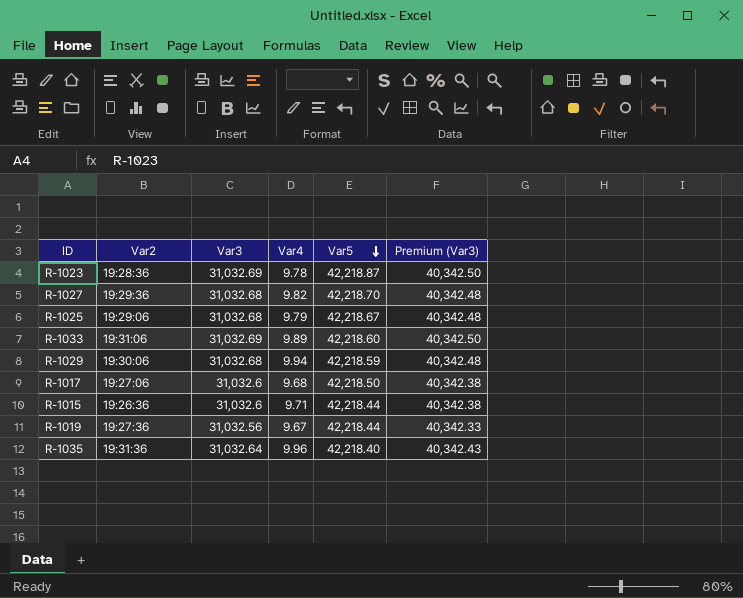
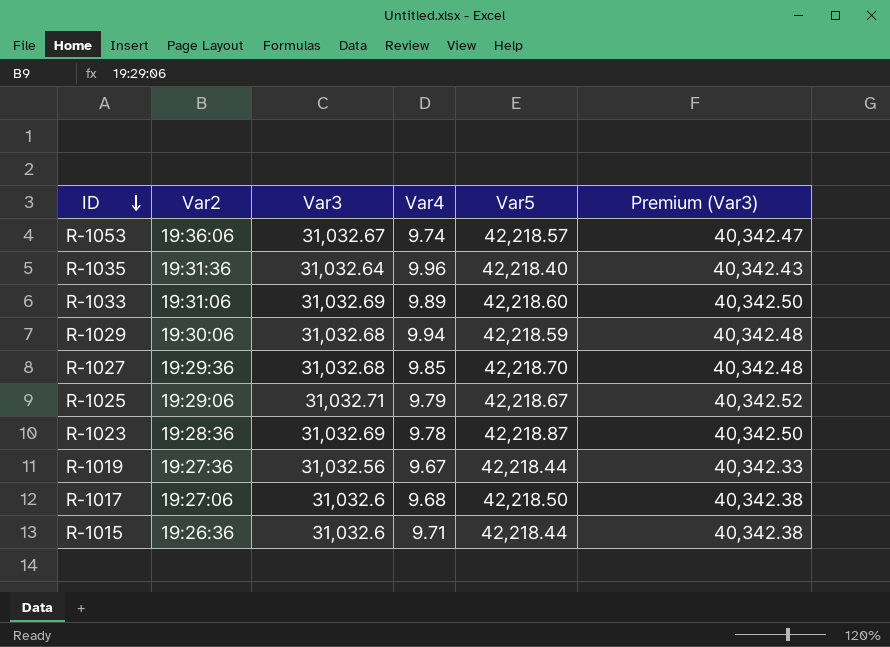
row order: Var5 descending -> ID descending
row R-1053: none -> 19:36:06 | 31,032.67 | 9.74 | 42,218.57 | 40,342.47
R-1027 | Var4: 9.82 -> 9.85
R-1025 | Var3: 31,032.68 -> 31,032.71
R-1025 | Premium (Var3): 40,342.48 -> 40,342.52

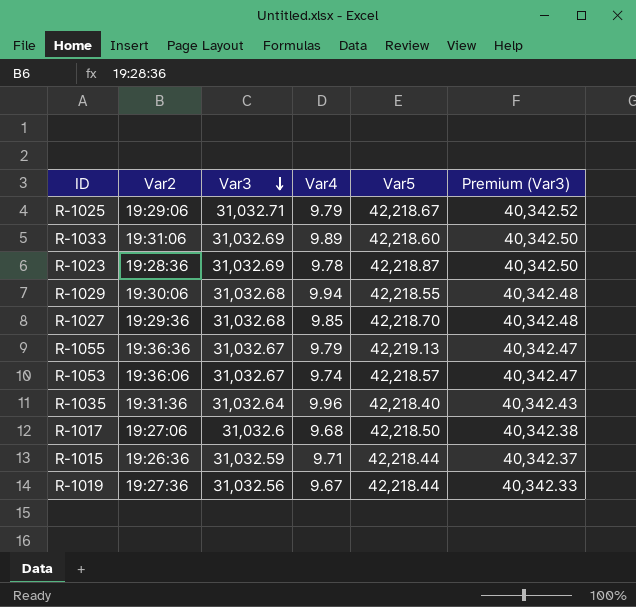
row order: ID descending -> Var3 descending
R-1029 | Var5: 42,218.59 -> 42,218.55
row R-1055: none -> 19:36:36 | 31,032.67 | 9.79 | 42,219.13 | 40,342.47
R-1015 | Var3: 31,032.6 -> 31,032.59
R-1015 | Premium (Var3): 40,342.38 -> 40,342.37

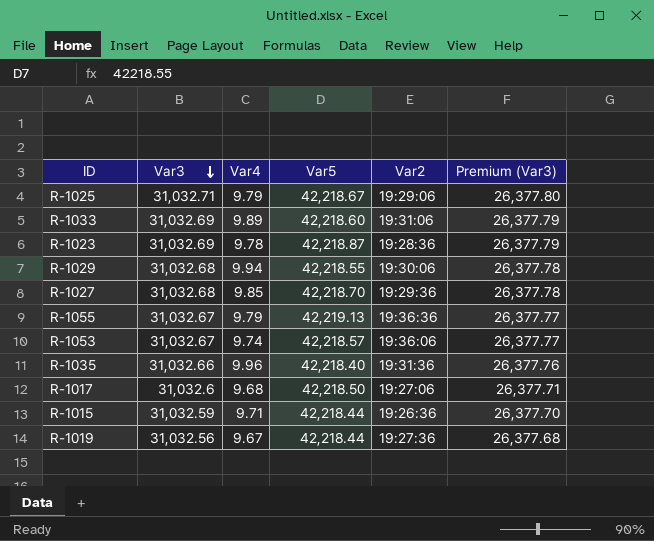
column Var2 | position: 2 -> 5
column Premium (Var3) | formula: [Var3] * 1.3 -> [Var3] * 0.85
R-1035 | Var3: 31,032.64 -> 31,032.66

